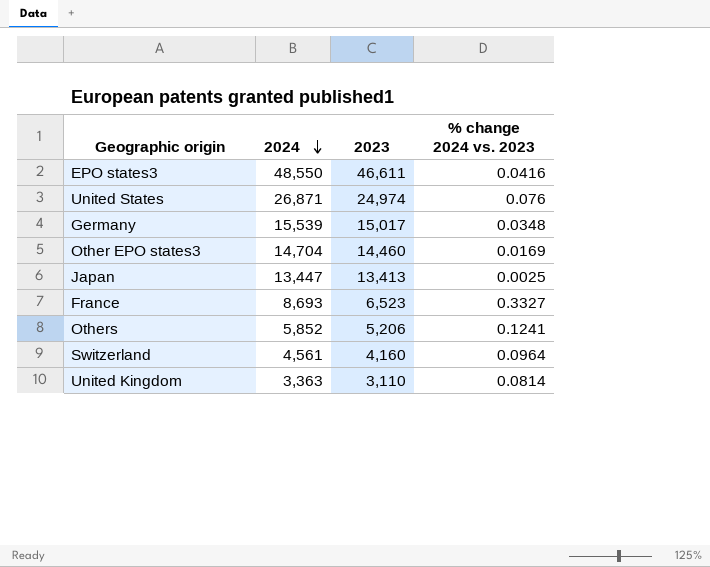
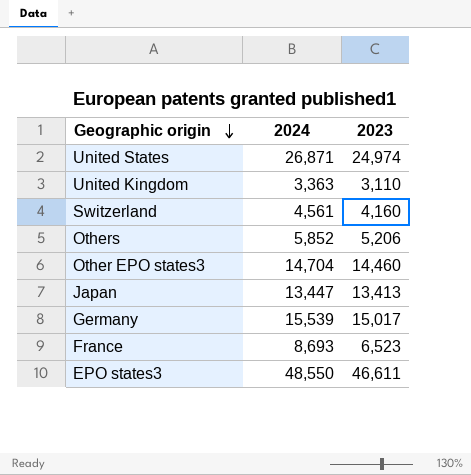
row order: 2024 descending -> Geographic origin descending
column % change 2024 vs. 2023 | formula: ([2024] - [2023]) / [2023] -> none

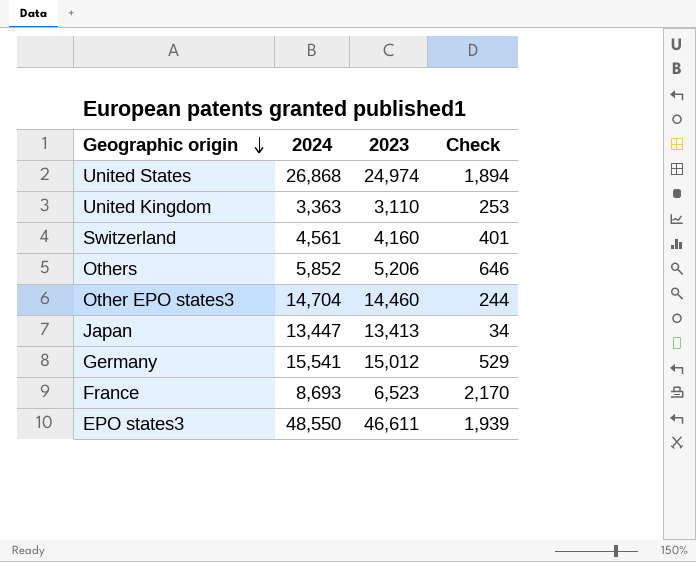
column Check | formula: none -> [2024] - [2023]
United States | 2024: 26,871 -> 26,868
Germany | 2024: 15,539 -> 15,541
Germany | 2023: 15,017 -> 15,012

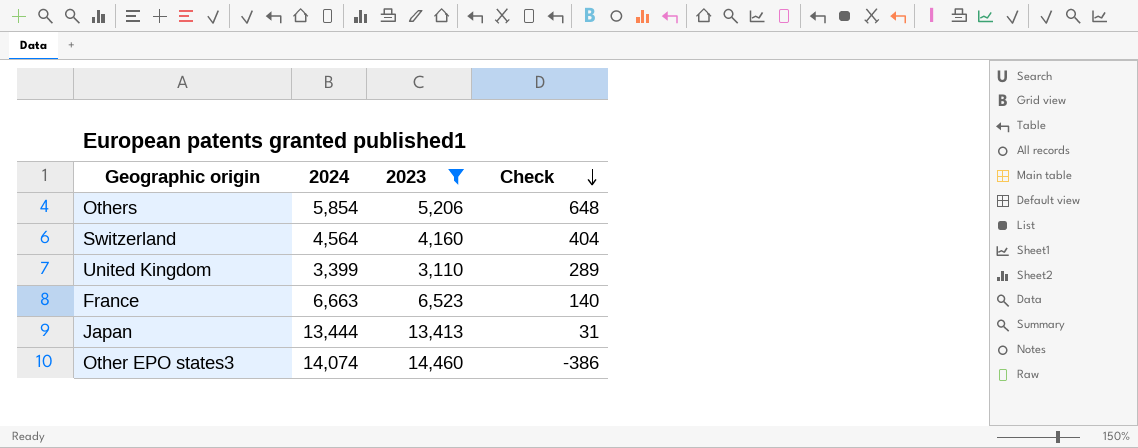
filter: none -> 2023 <= 14,460
row order: Geographic origin descending -> Check descending
Others | 2024: 5,852 -> 5,854
Others | Check: 646 -> 648
Switzerland | 2024: 4,561 -> 4,564
Switzerland | Check: 401 -> 404
United Kingdom | 2024: 3,363 -> 3,399
United Kingdom | Check: 253 -> 289
France | 2024: 8,693 -> 6,663
France | Check: 2,170 -> 140
Japan | 2024: 13,447 -> 13,444
Japan | Check: 34 -> 31
Other EPO states3 | 2024: 14,704 -> 14,074
Other EPO states3 | Check: 244 -> -386

